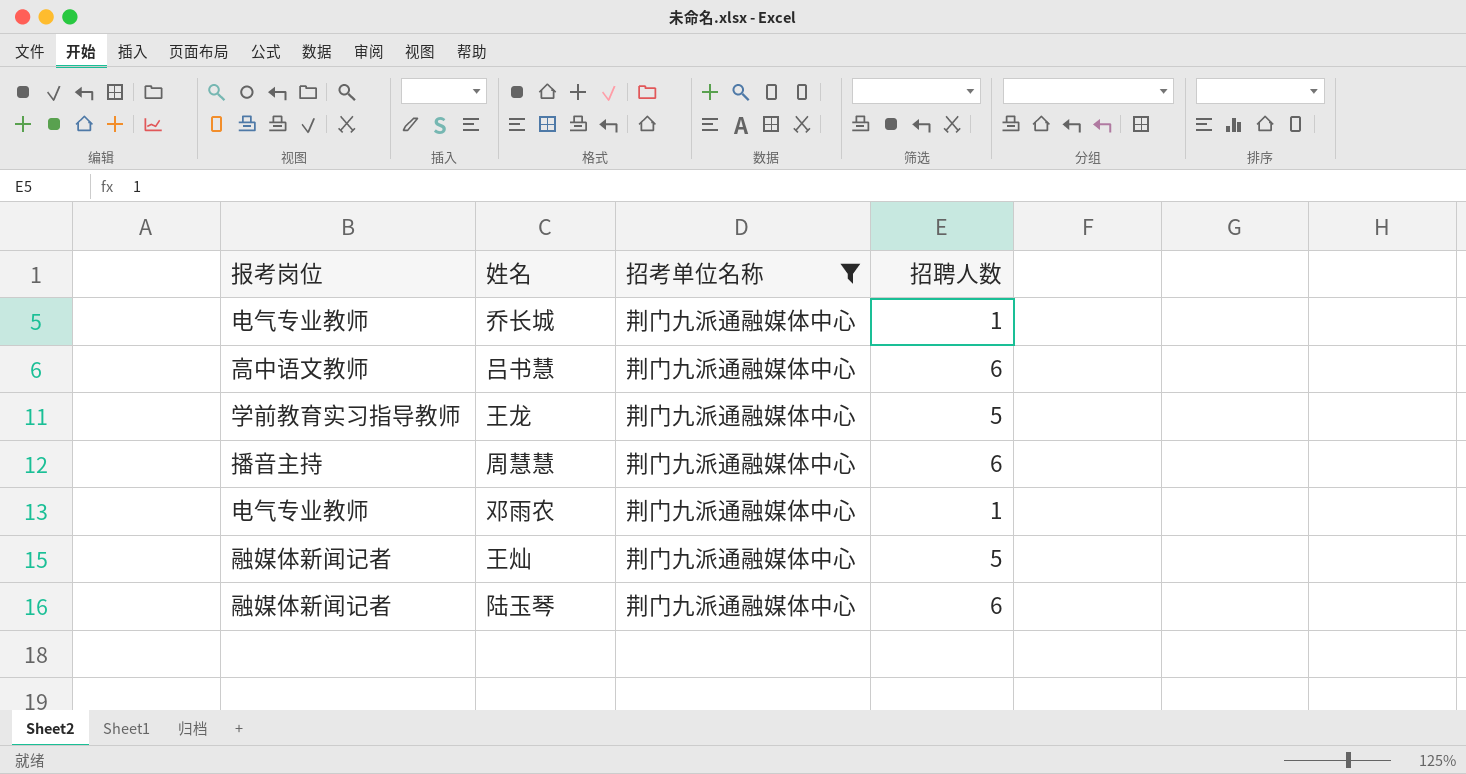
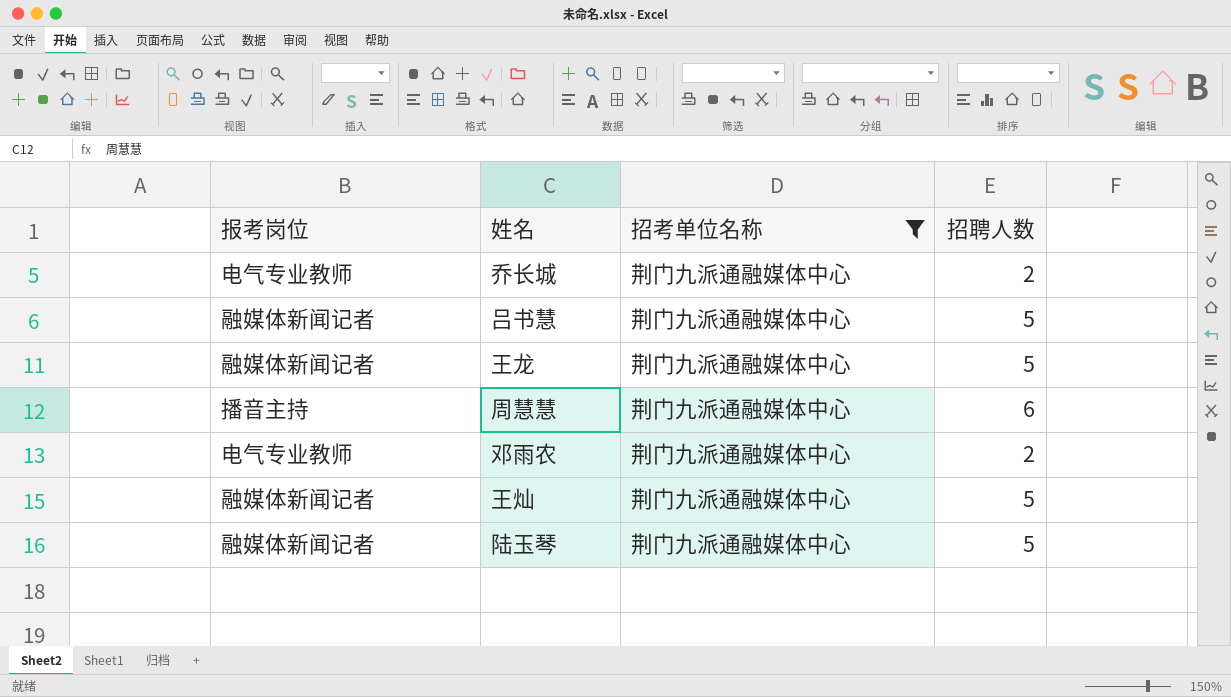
乔长城 | 招聘人数: 1 -> 2
吕书慧 | 报考岗位: 高中语文教师 -> 融媒体新闻记者
吕书慧 | 招聘人数: 6 -> 5
王龙 | 报考岗位: 学前教育实习指导教师 -> 融媒体新闻记者
邓雨农 | 招聘人数: 1 -> 2
陆玉琴 | 招聘人数: 6 -> 5

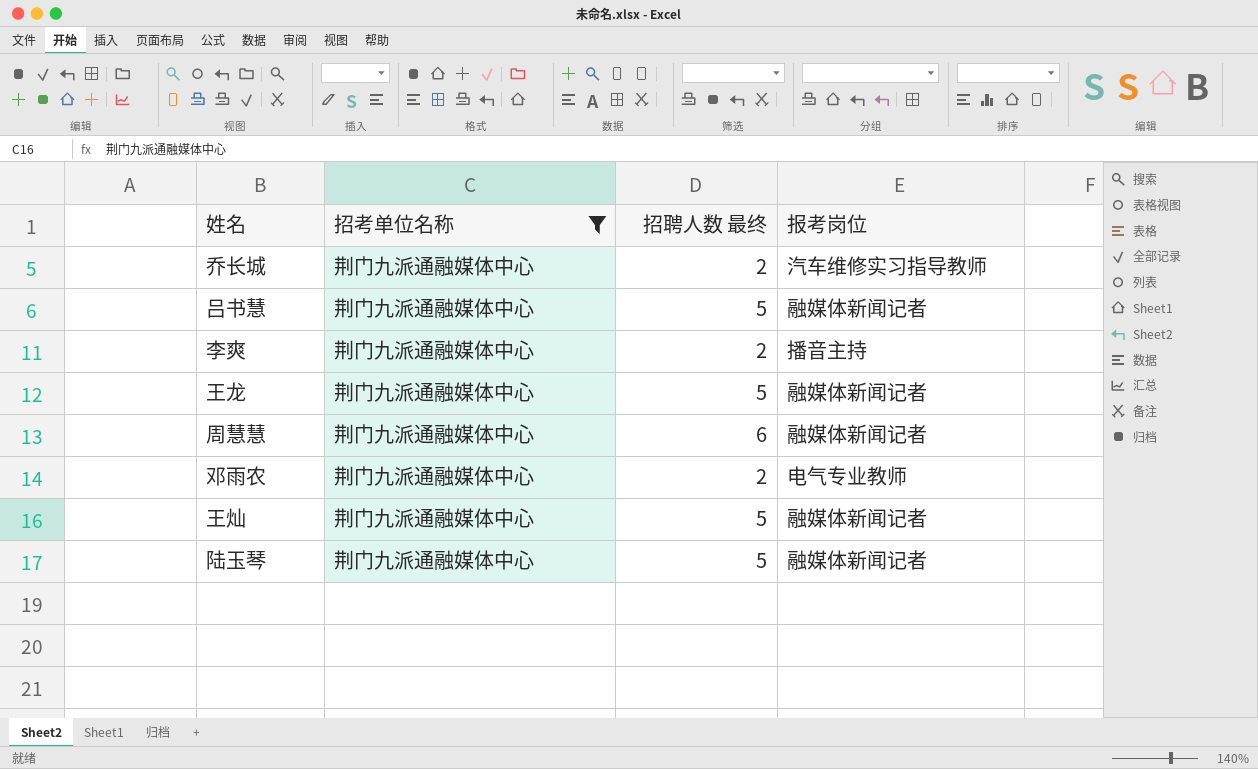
column name: 招聘人数 -> 招聘人数 最终
column 报考岗位 | position: 1 -> 4
乔长城 | 报考岗位: 电气专业教师 -> 汽车维修实习指导教师
row 李爽: none -> 荆门九派通融媒体中心 | 2 | 播音主持
周慧慧 | 报考岗位: 播音主持 -> 融媒体新闻记者

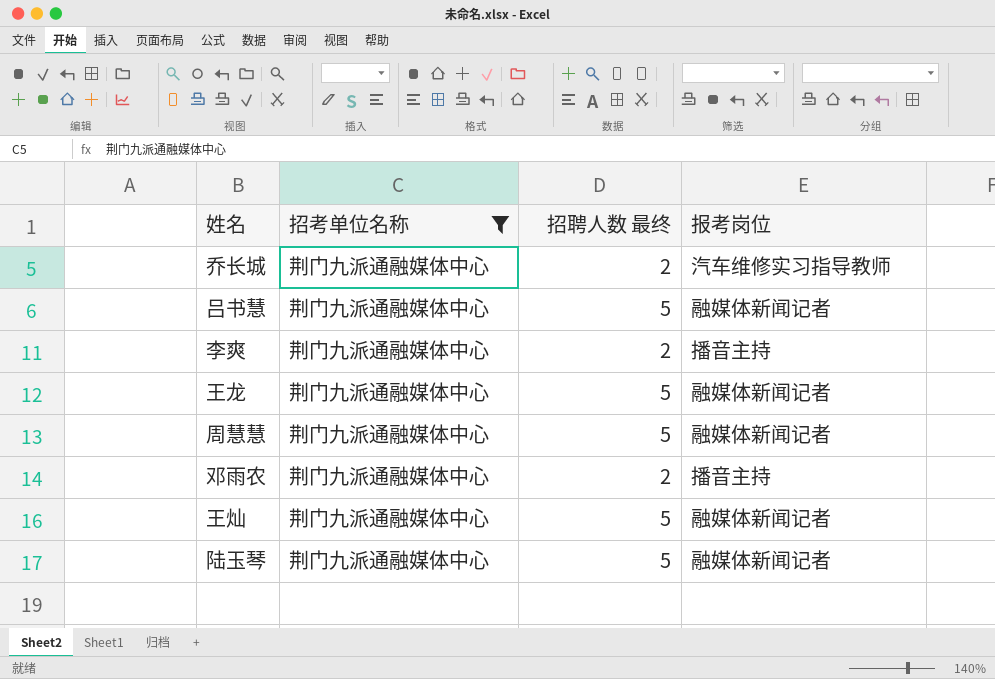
周慧慧 | 招聘人数 最终: 6 -> 5
邓雨农 | 报考岗位: 电气专业教师 -> 播音主持

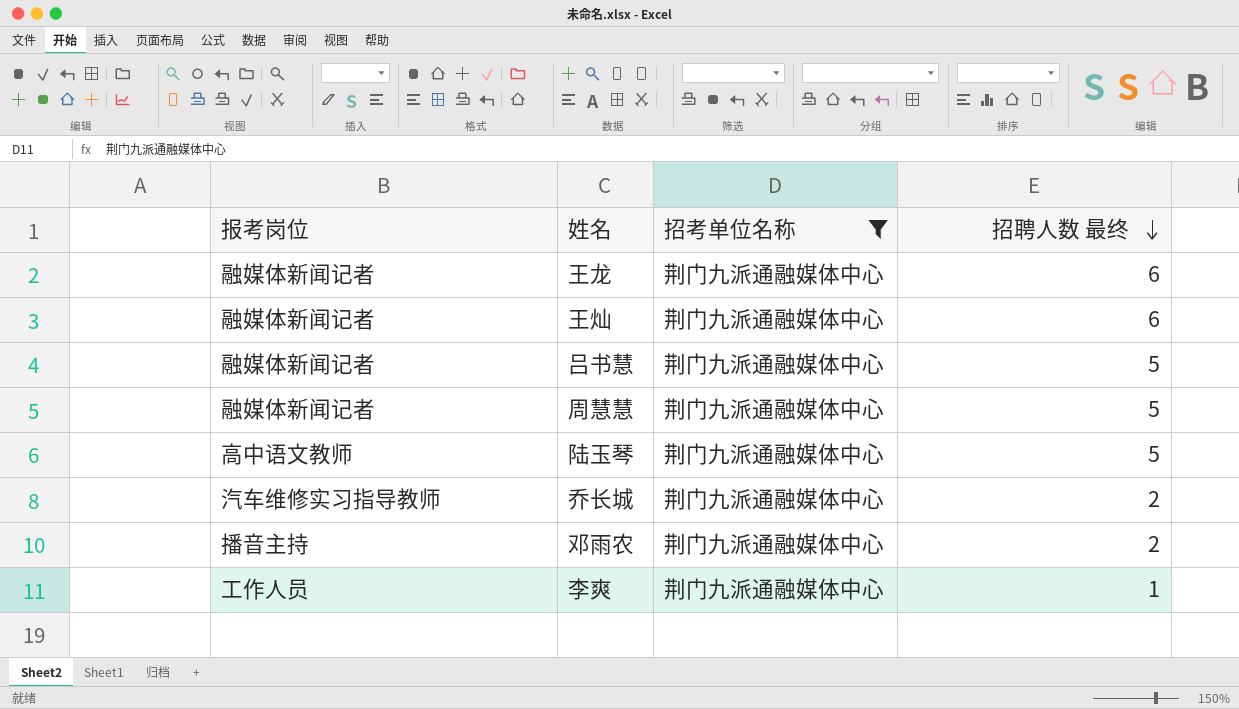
row order: none -> 招聘人数 最终 descending
column 报考岗位 | position: 4 -> 1
王龙 | 招聘人数 最终: 5 -> 6
王灿 | 招聘人数 最终: 5 -> 6
陆玉琴 | 报考岗位: 融媒体新闻记者 -> 高中语文教师
李爽 | 报考岗位: 播音主持 -> 工作人员
李爽 | 招聘人数 最终: 2 -> 1

